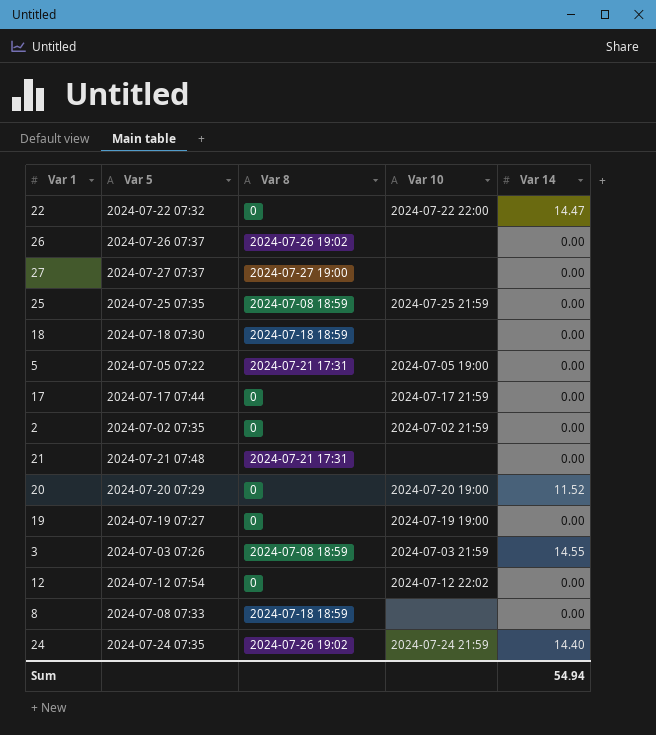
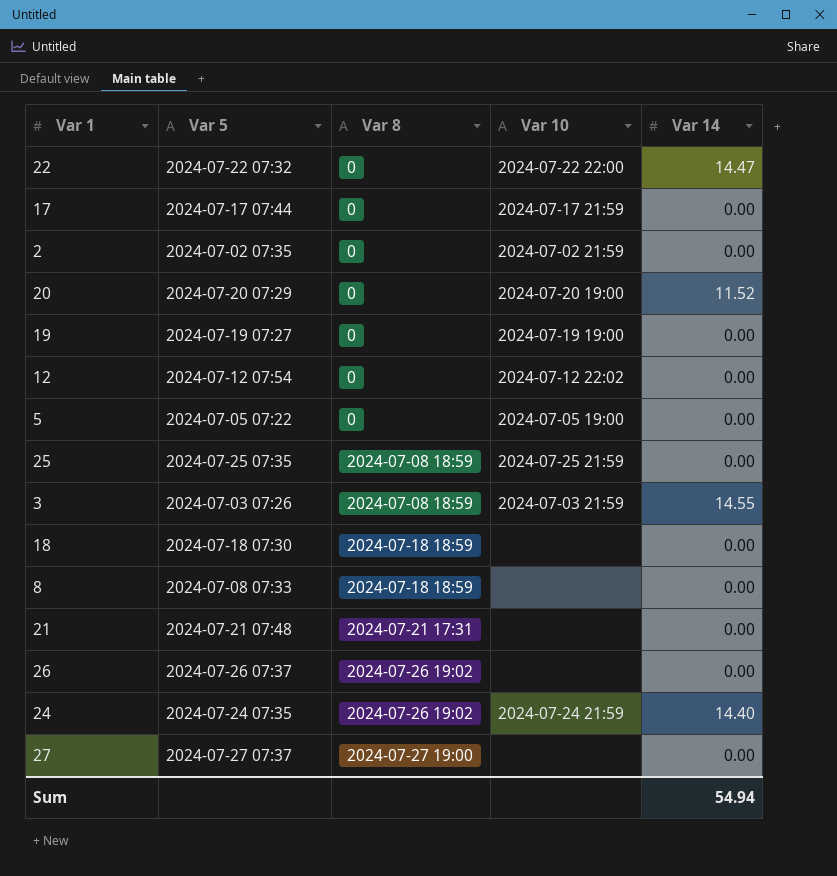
row order: none -> Var 8 ascending
5 | Var 8: 2024-07-21 17:31 -> 0

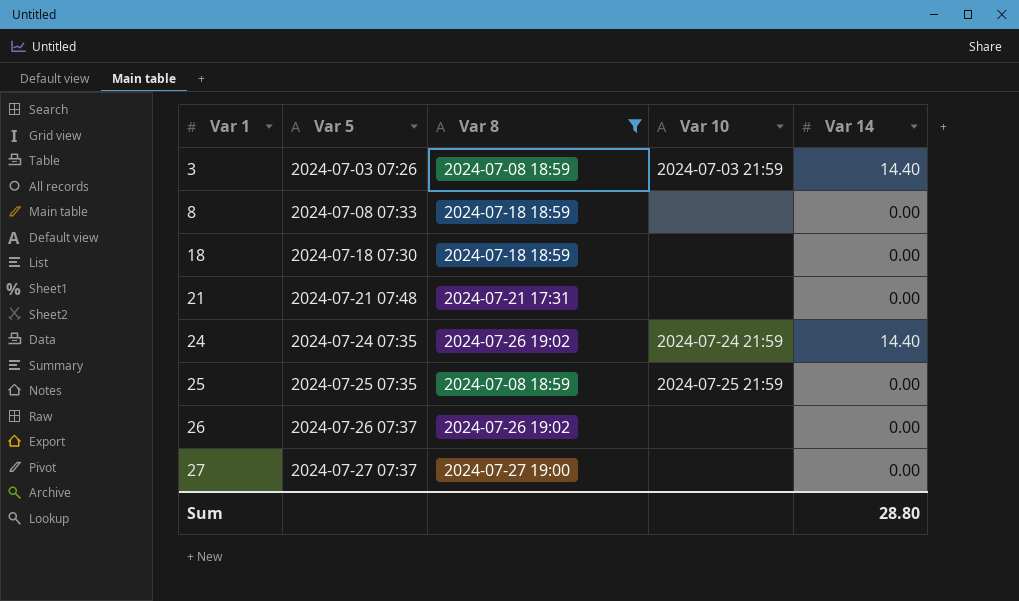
filter: none -> Var 8 != 0
row order: Var 8 ascending -> Var 1 ascending
3 | Var 14: 14.55 -> 14.40
Sum | Var 14: 54.94 -> 28.80

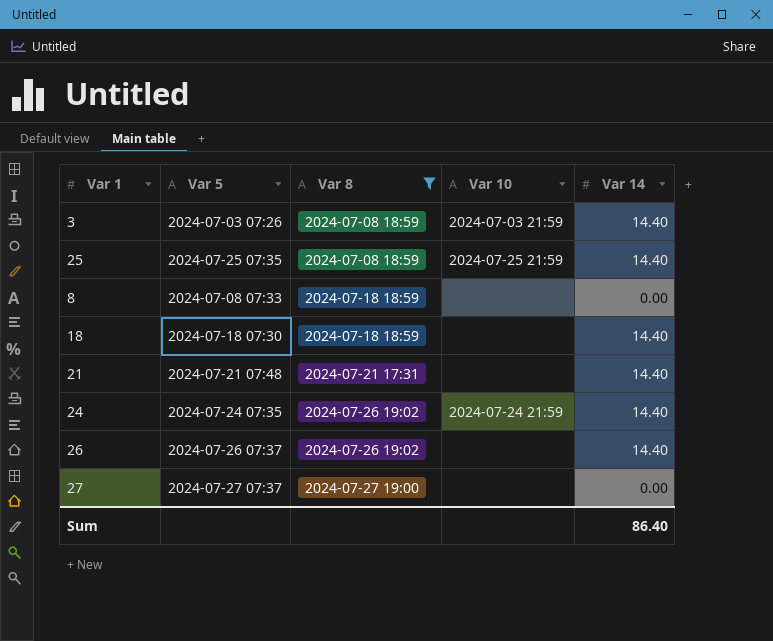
row order: Var 1 ascending -> Var 8 ascending
25 | Var 14: 0.00 -> 14.40
18 | Var 14: 0.00 -> 14.40
21 | Var 14: 0.00 -> 14.40
26 | Var 14: 0.00 -> 14.40
Sum | Var 14: 28.80 -> 86.40

